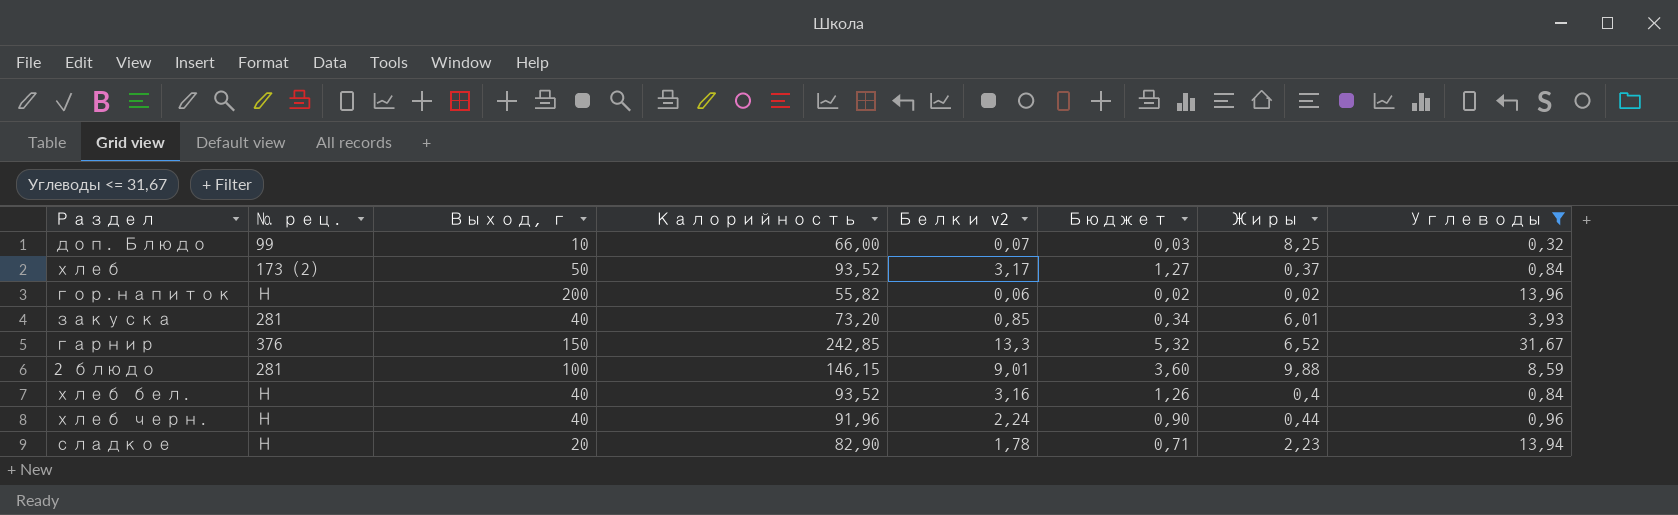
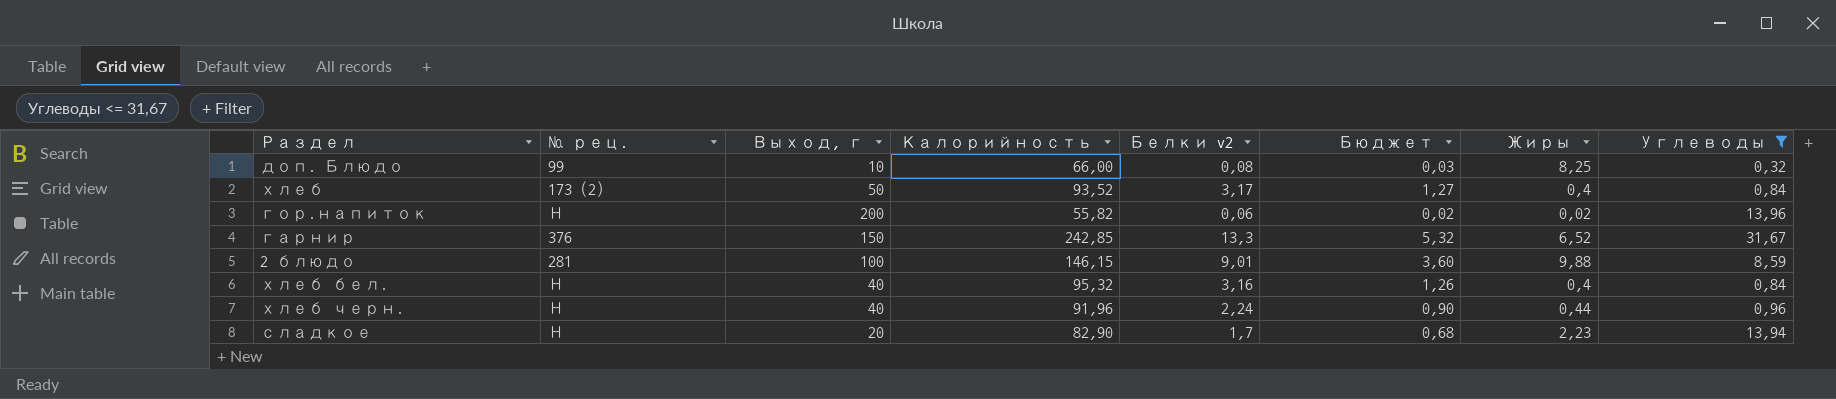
row закуска: 281 | 40 | 73,20 | 0,85 | 0,34 | 6,01 | 3,93 -> none
доп. Блюдо | Белки v2: 0,07 -> 0,08
хлеб | Жиры: 0,37 -> 0,4
хлеб бел. | Калорийность: 93,52 -> 95,32
сладкое | Белки v2: 1,78 -> 1,7
сладкое | Бюджет: 0,71 -> 0,68

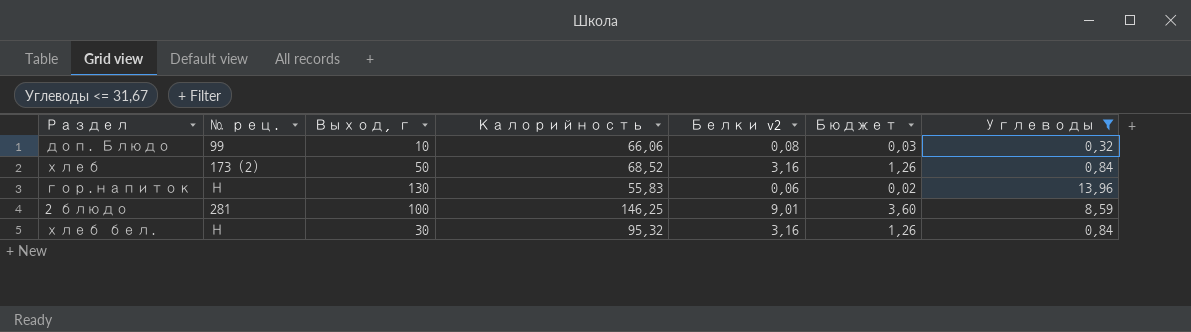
column Жиры | position: 7 -> none
row гарнир: 376 | 150 | 242,85 | 13,3 | 5,32 | 6,52 | 31,67 -> none
row хлеб черн.: Н | 40 | 91,96 | 2,24 | 0,90 | 0,44 | 0,96 -> none
row сладкое: Н | 20 | 82,90 | 1,7 | 0,68 | 2,23 | 13,94 -> none
доп. Блюдо | Калорийность: 66,00 -> 66,06
хлеб | Калорийность: 93,52 -> 68,52
хлеб | Белки v2: 3,17 -> 3,16
хлеб | Бюджет: 1,27 -> 1,26
гор.напиток | Выход, г: 200 -> 130
гор.напиток | Калорийность: 55,82 -> 55,83
2 блюдо | Калорийность: 146,15 -> 146,25
хлеб бел. | Выход, г: 40 -> 30

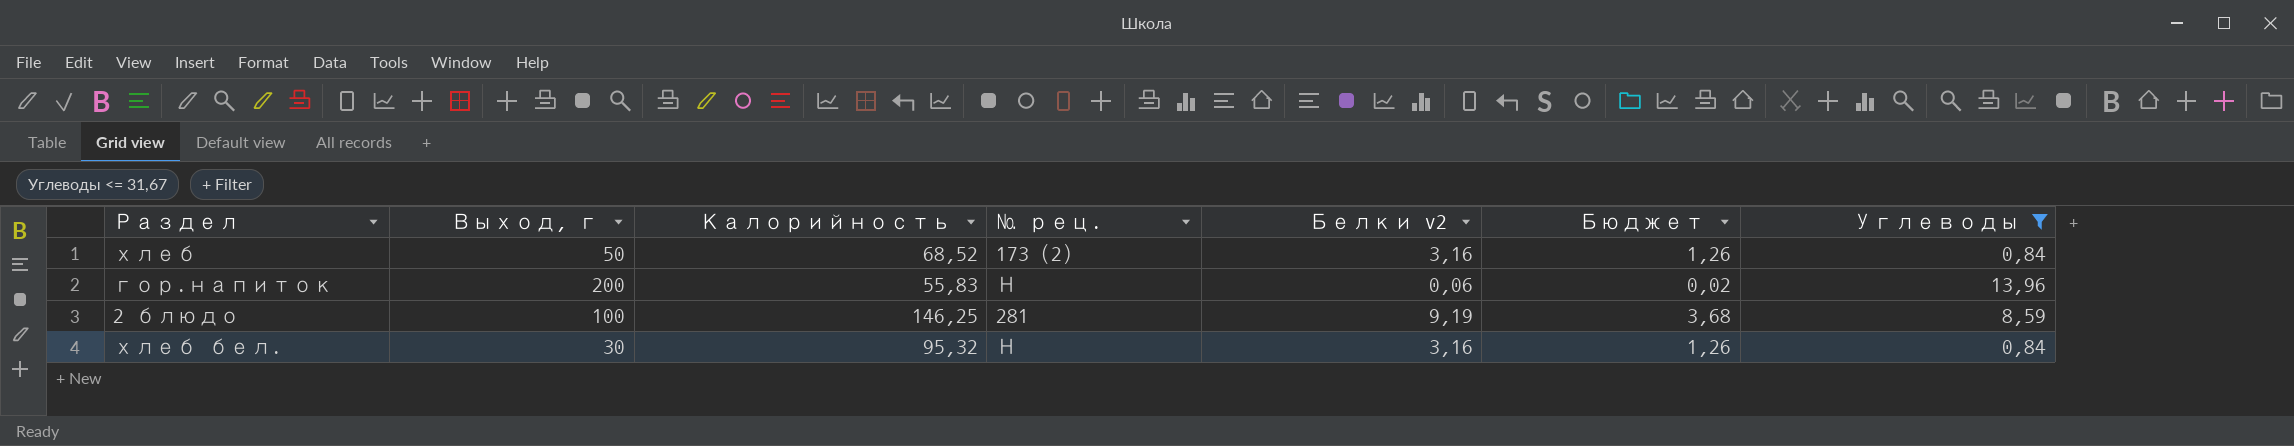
column № рец. | position: 2 -> 4
row доп. Блюдо: 99 | 10 | 66,06 | 0,08 | 0,03 | 0,32 -> none
гор.напиток | Выход, г: 130 -> 200
2 блюдо | Белки v2: 9,01 -> 9,19
2 блюдо | Бюджет: 3,60 -> 3,68

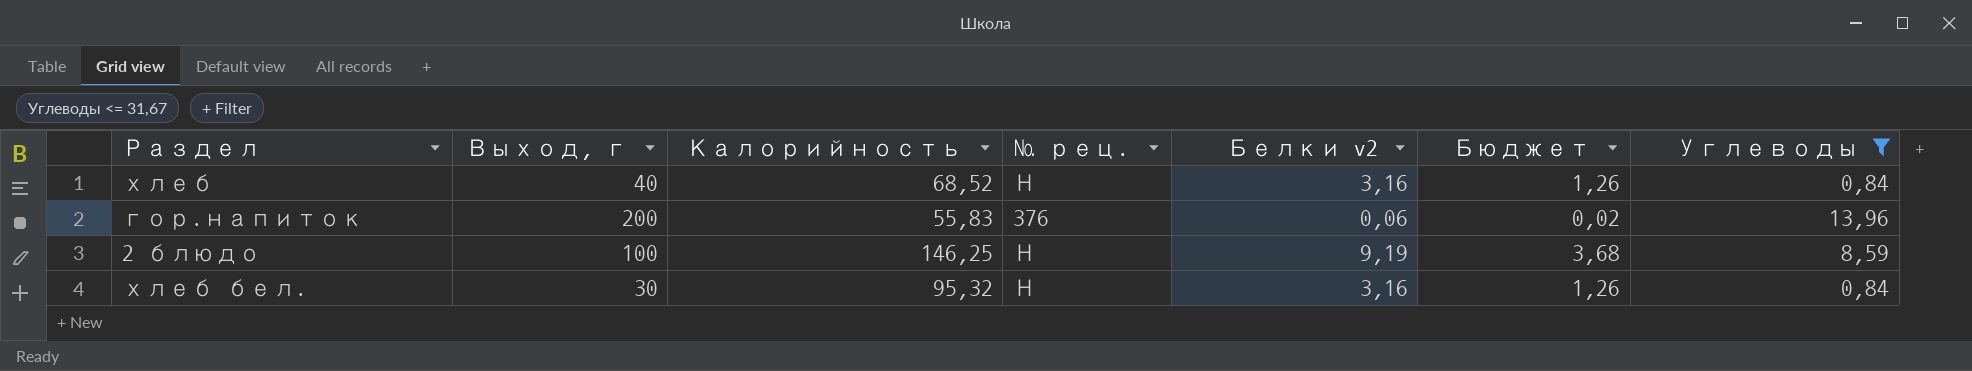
хлеб | Выход, г: 50 -> 40
хлеб | № рец.: 173 (2) -> Н
гор.напиток | № рец.: Н -> 376
2 блюдо | № рец.: 281 -> Н

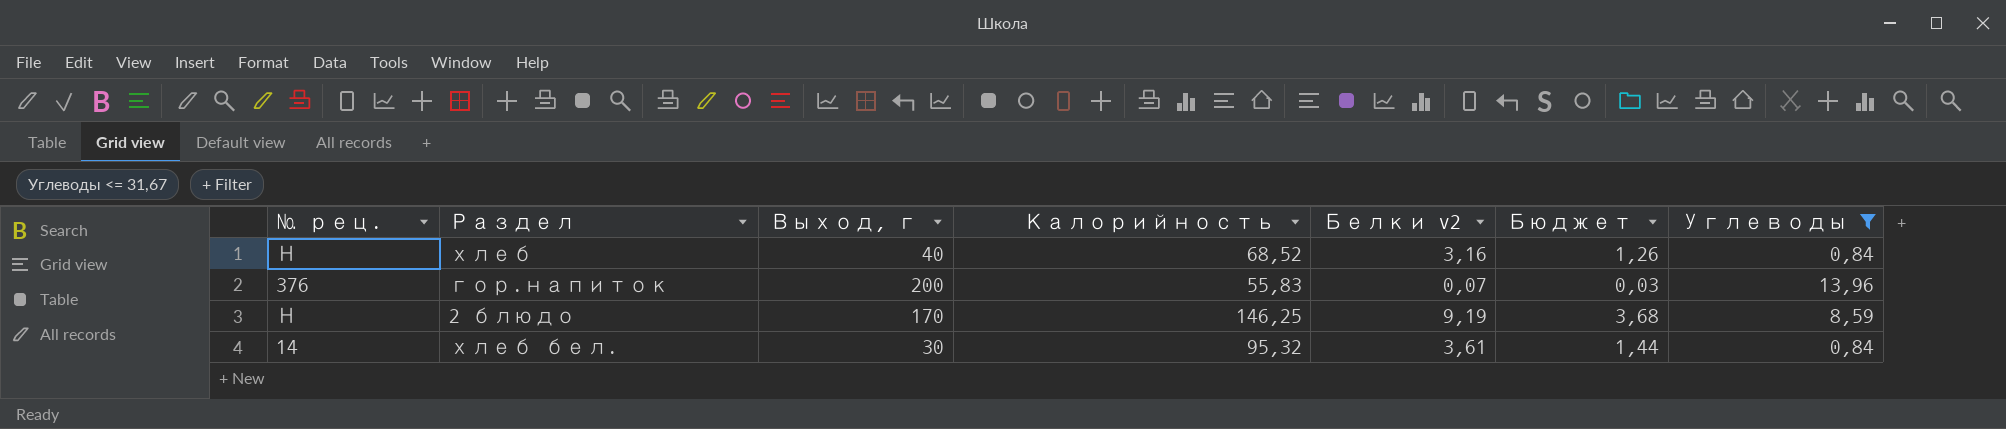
column № рец. | position: 4 -> 1
гор.напиток | Белки v2: 0,06 -> 0,07
гор.напиток | Бюджет: 0,02 -> 0,03
2 блюдо | Выход, г: 100 -> 170
хлеб бел. | № рец.: Н -> 14
хлеб бел. | Белки v2: 3,16 -> 3,61
хлеб бел. | Бюджет: 1,26 -> 1,44

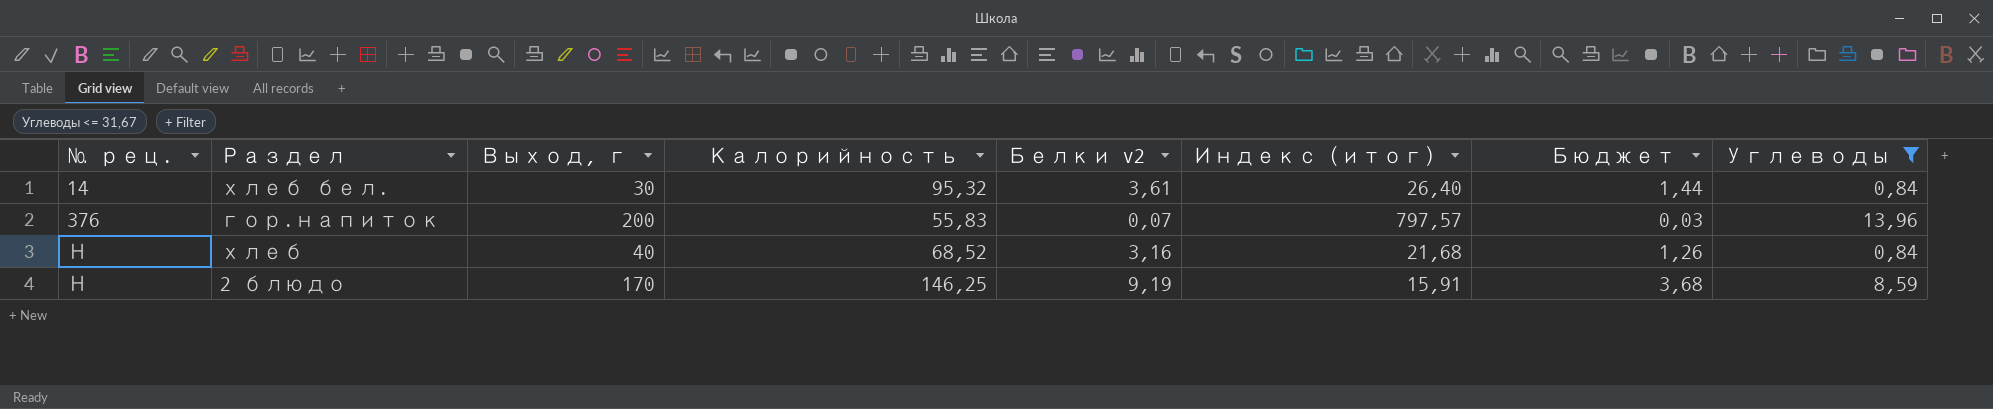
row order: none -> № рец. ascending
column Индекс (итог) | formula: none -> [Калорийность] / [Белки v2]

